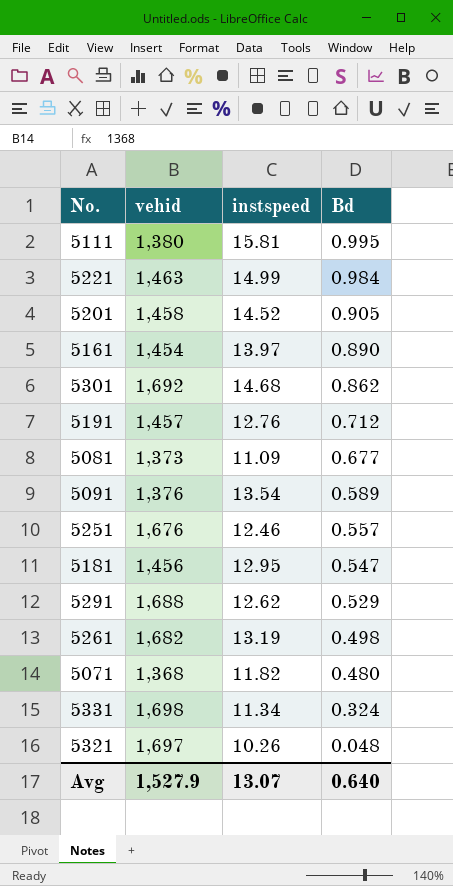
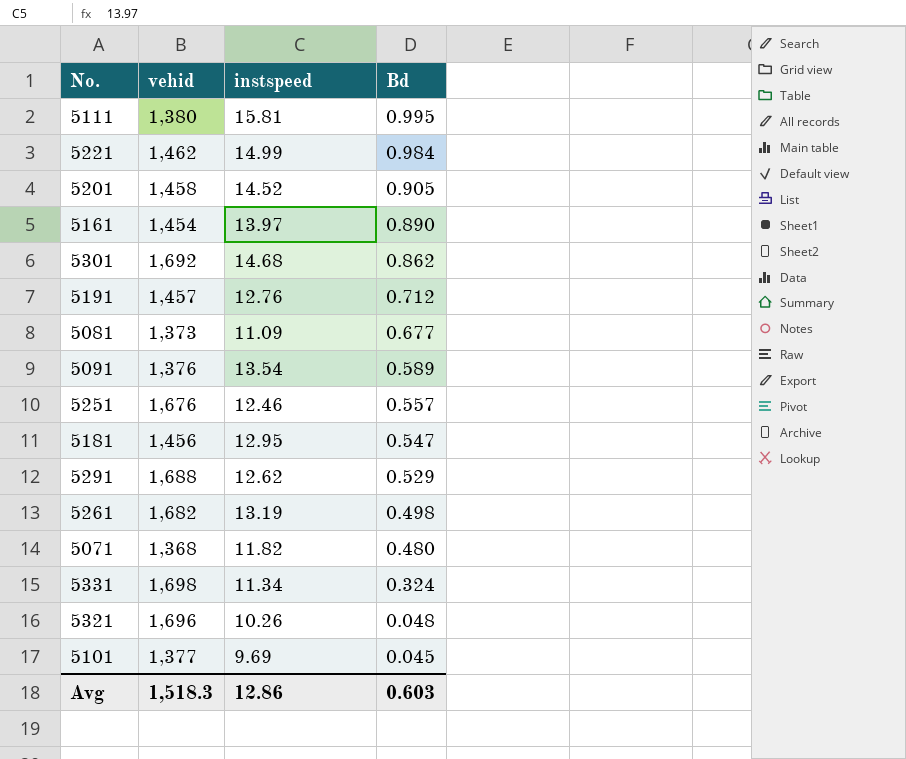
5221 | vehid: 1,463 -> 1,462
5321 | vehid: 1,697 -> 1,696
row 5101: none -> 1,377 | 9.69 | 0.045
Avg | vehid: 1,527.9 -> 1,518.3
Avg | instspeed: 13.07 -> 12.86
Avg | Bd: 0.640 -> 0.603

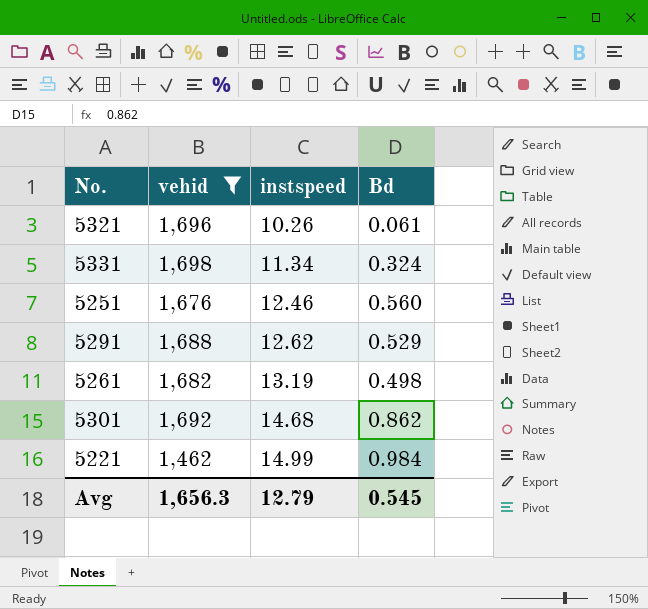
filter: none -> vehid >= 1,462
row order: Bd descending -> instspeed ascending
5321 | Bd: 0.048 -> 0.061
5251 | Bd: 0.557 -> 0.560
Avg | vehid: 1,518.3 -> 1,656.3
Avg | instspeed: 12.86 -> 12.79
Avg | Bd: 0.603 -> 0.545

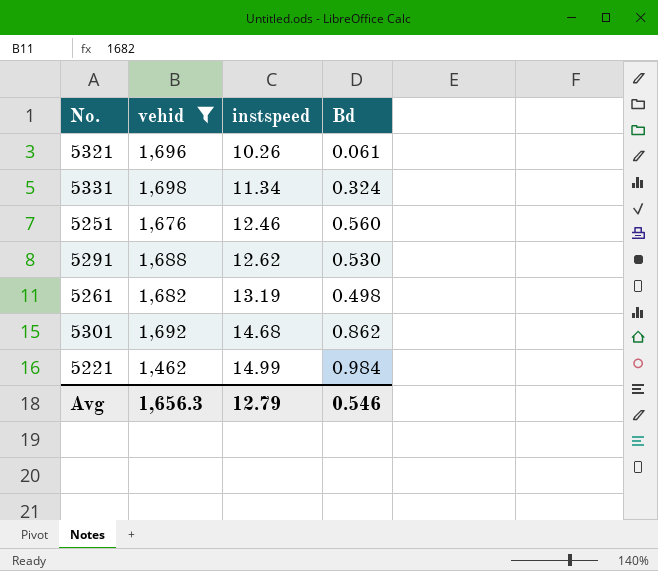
5291 | Bd: 0.529 -> 0.530
Avg | Bd: 0.545 -> 0.546

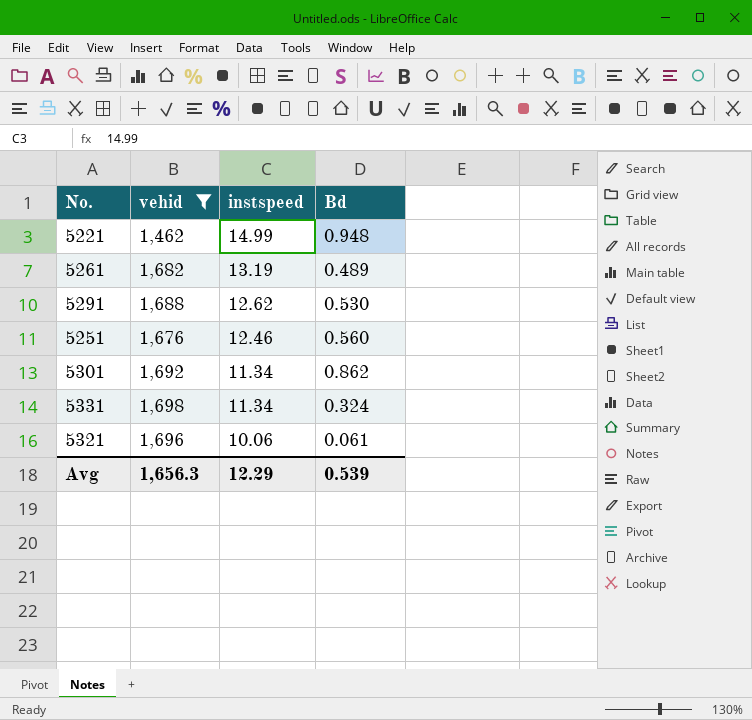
row order: instspeed ascending -> instspeed descending
5221 | Bd: 0.984 -> 0.948
5261 | Bd: 0.498 -> 0.489
5301 | instspeed: 14.68 -> 11.34
5321 | instspeed: 10.26 -> 10.06
Avg | instspeed: 12.79 -> 12.29
Avg | Bd: 0.546 -> 0.539

